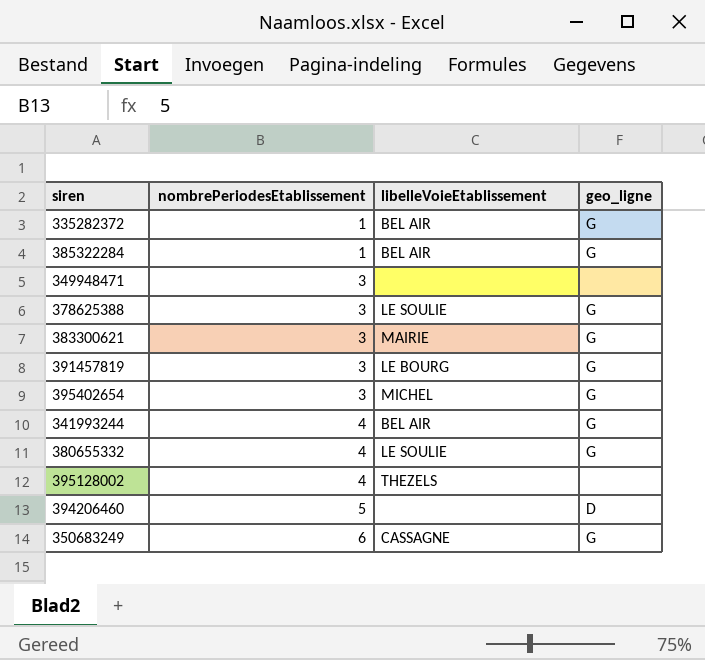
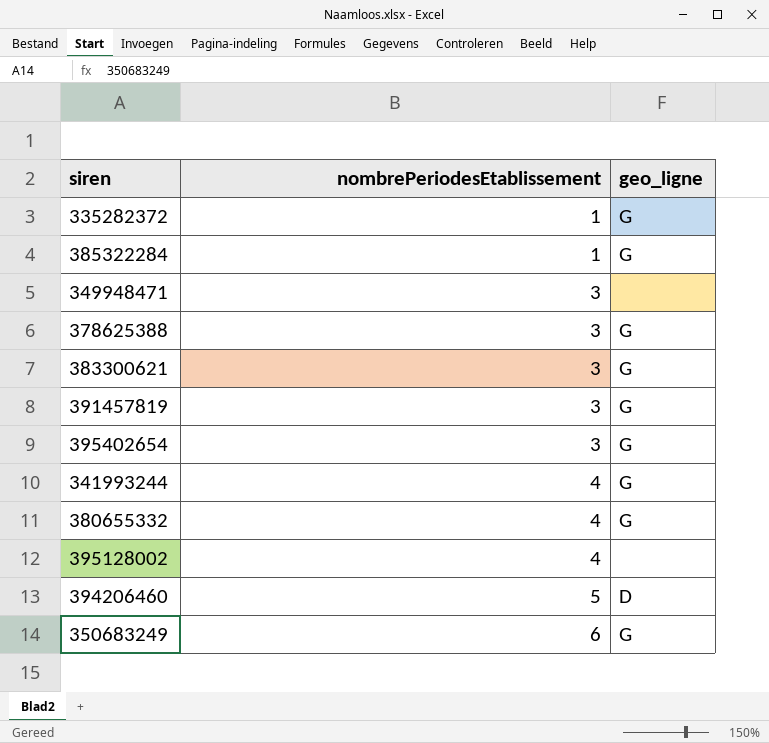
column libelleVoieEtablissement | position: 3 -> none

